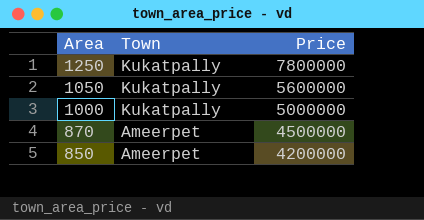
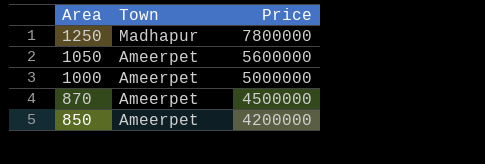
1250 | Town: Kukatpally -> Madhapur
1050 | Town: Kukatpally -> Ameerpet
1000 | Town: Kukatpally -> Ameerpet

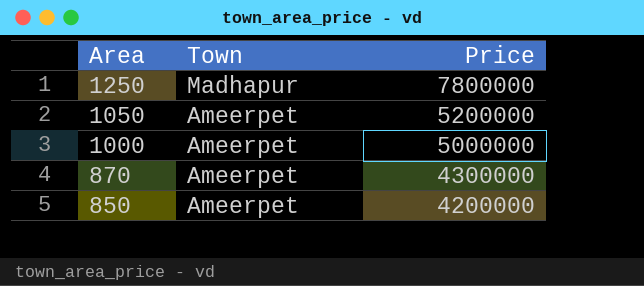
1050 | Price: 5600000 -> 5200000
870 | Price: 4500000 -> 4300000

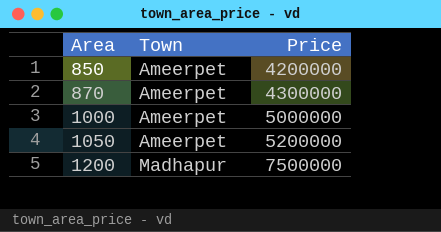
row order: Area descending -> Area ascending
row 1250: Madhapur | 7800000 -> none
row 1200: none -> Madhapur | 7500000

